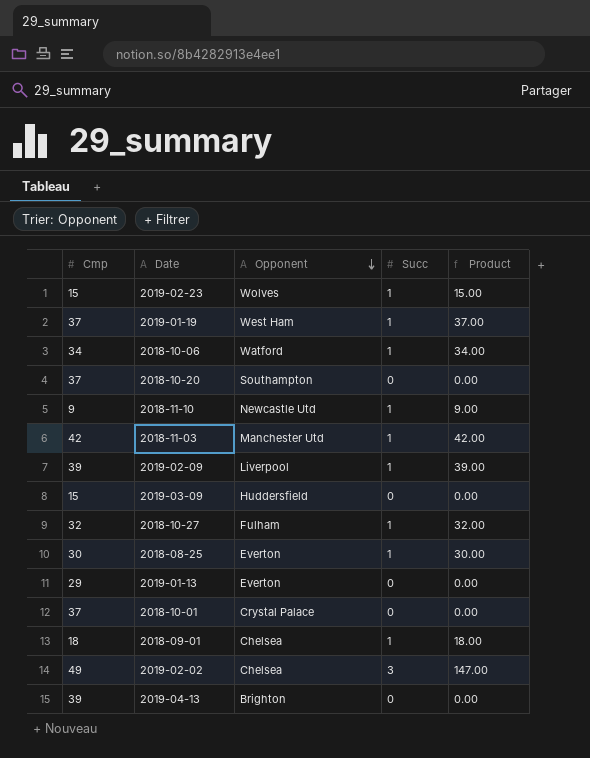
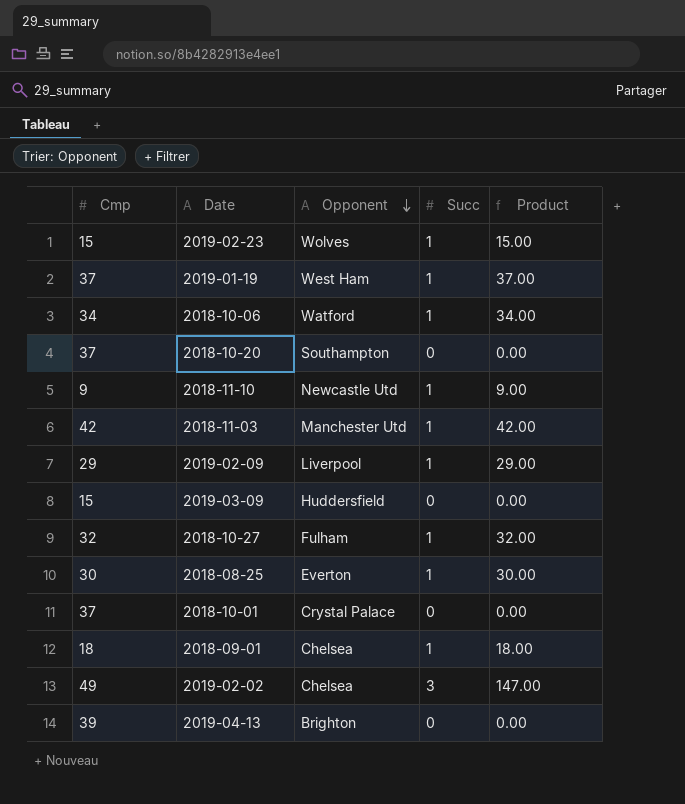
row 2019-01-13: 29 | Everton | 0 | 0.00 -> none
2019-02-09 | Cmp: 39 -> 29
2019-02-09 | Product: 39.00 -> 29.00

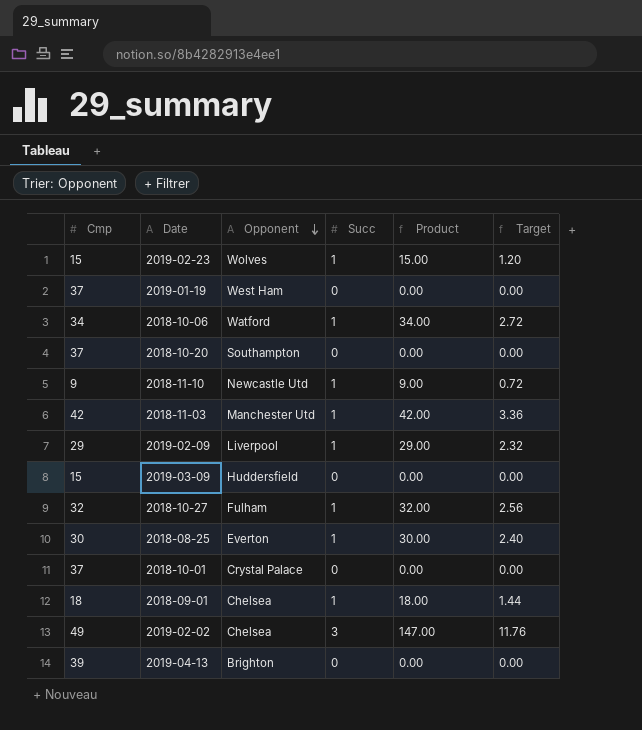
column Target | formula: none -> [Product] * 0.08
2019-01-19 | Succ: 1 -> 0
2019-01-19 | Product: 37.00 -> 0.00

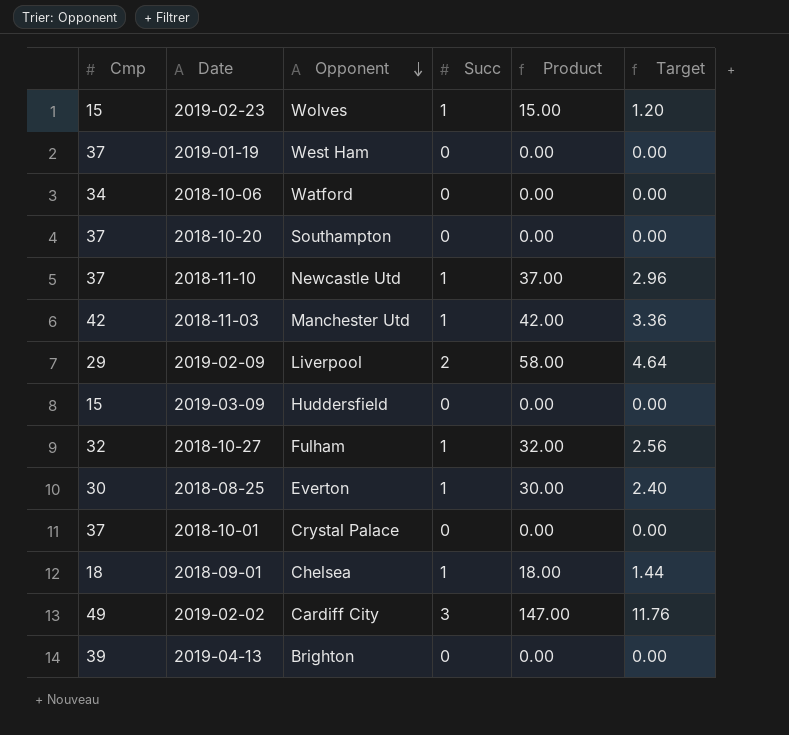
2018-10-06 | Succ: 1 -> 0
2018-10-06 | Product: 34.00 -> 0.00
2018-10-06 | Target: 2.72 -> 0.00
2018-11-10 | Cmp: 9 -> 37
2018-11-10 | Product: 9.00 -> 37.00
2018-11-10 | Target: 0.72 -> 2.96
2019-02-09 | Succ: 1 -> 2
2019-02-09 | Product: 29.00 -> 58.00
2019-02-09 | Target: 2.32 -> 4.64
2019-02-02 | Opponent: Chelsea -> Cardiff City

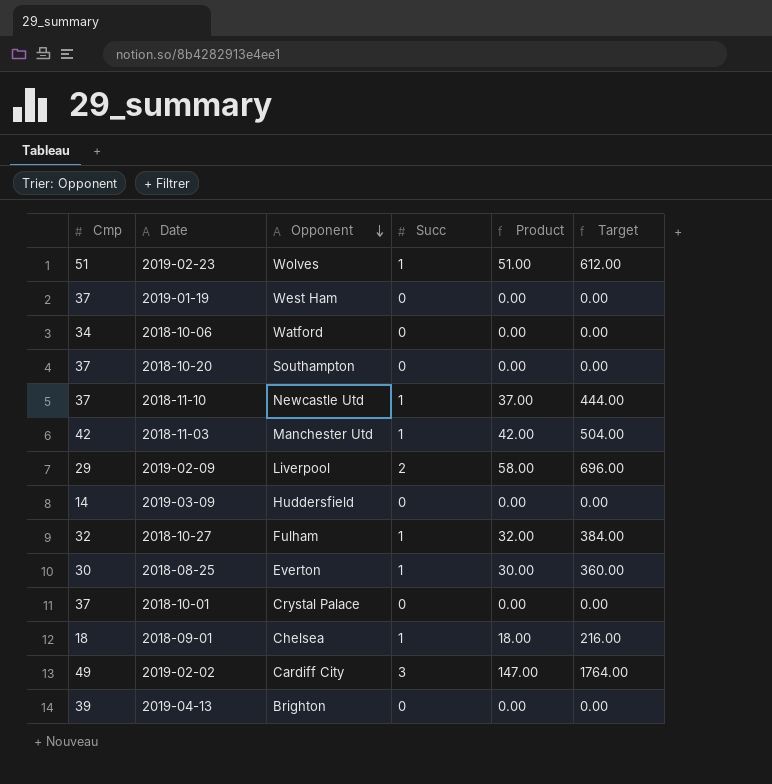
column Target | formula: [Product] * 0.08 -> [Product] * 12
2019-02-23 | Cmp: 15 -> 51
2019-02-23 | Product: 15.00 -> 51.00
2019-03-09 | Cmp: 15 -> 14

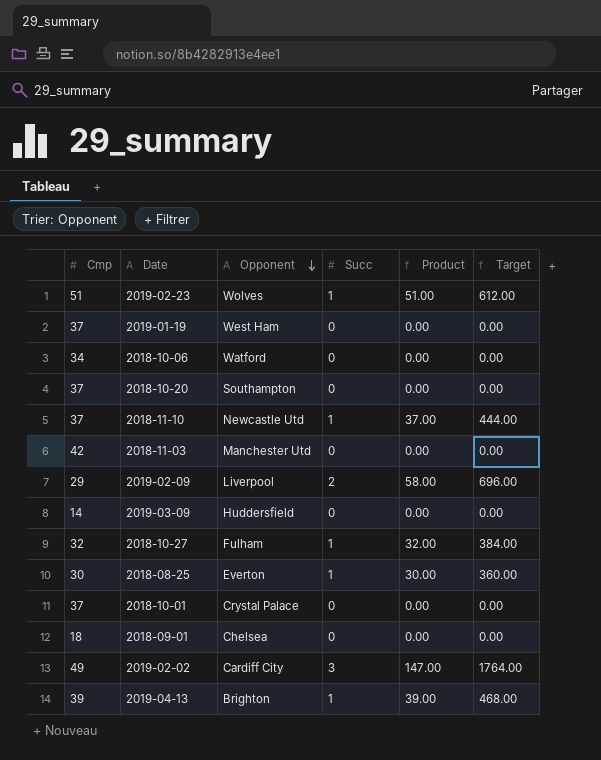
2018-11-03 | Succ: 1 -> 0
2018-11-03 | Product: 42.00 -> 0.00
2018-11-03 | Target: 504.00 -> 0.00
2018-09-01 | Succ: 1 -> 0
2018-09-01 | Product: 18.00 -> 0.00
2018-09-01 | Target: 216.00 -> 0.00
2019-04-13 | Succ: 0 -> 1
2019-04-13 | Product: 0.00 -> 39.00
2019-04-13 | Target: 0.00 -> 468.00

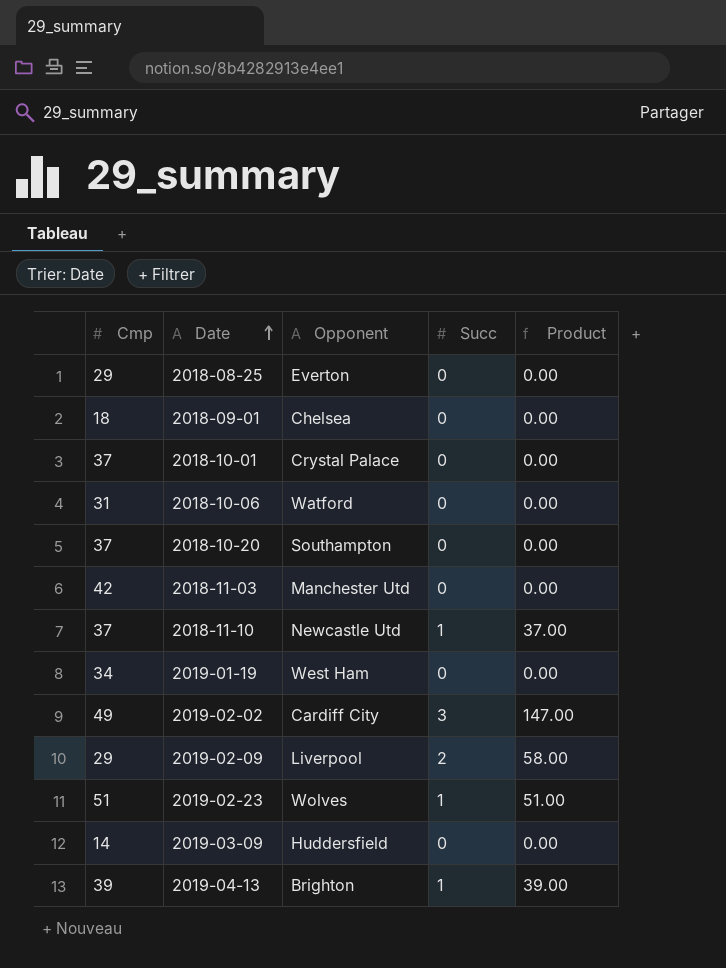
row order: Opponent descending -> Date ascending
column Target | formula: [Product] * 12 -> none
row 2018-10-27: 32 | Fulham | 1 | 32.00 | 384.00 -> none
2018-08-25 | Cmp: 30 -> 29
2018-08-25 | Succ: 1 -> 0
2018-08-25 | Product: 30.00 -> 0.00
2018-10-06 | Cmp: 34 -> 31
2019-01-19 | Cmp: 37 -> 34

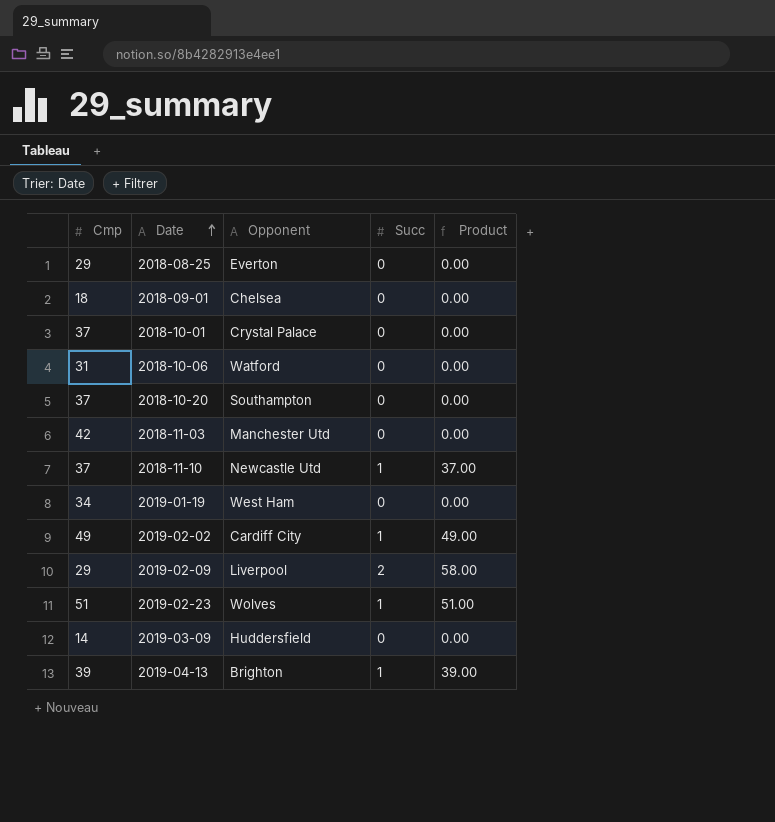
2019-02-02 | Succ: 3 -> 1
2019-02-02 | Product: 147.00 -> 49.00

